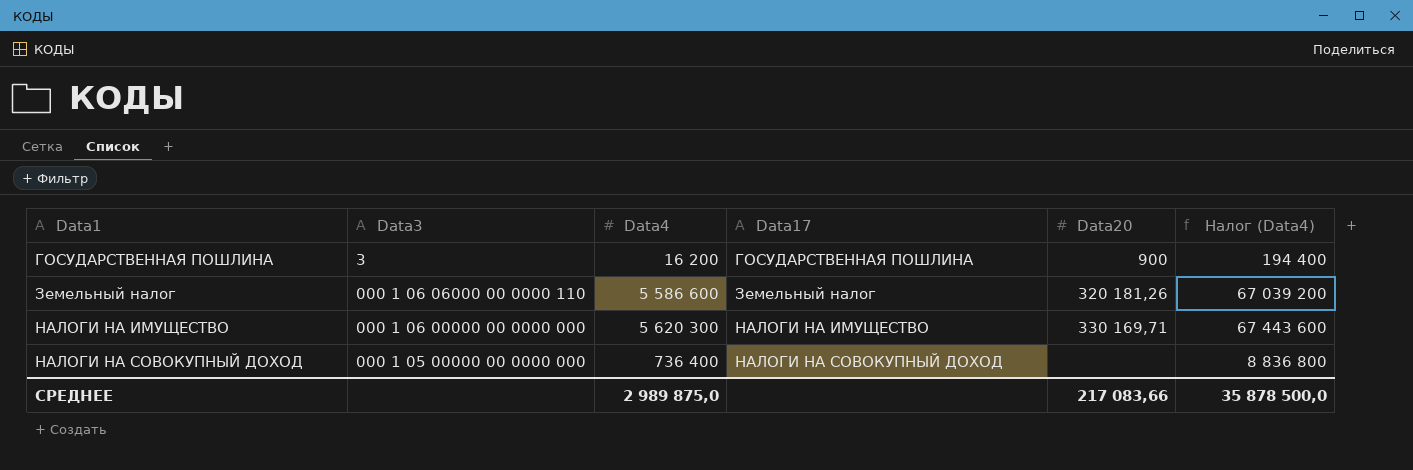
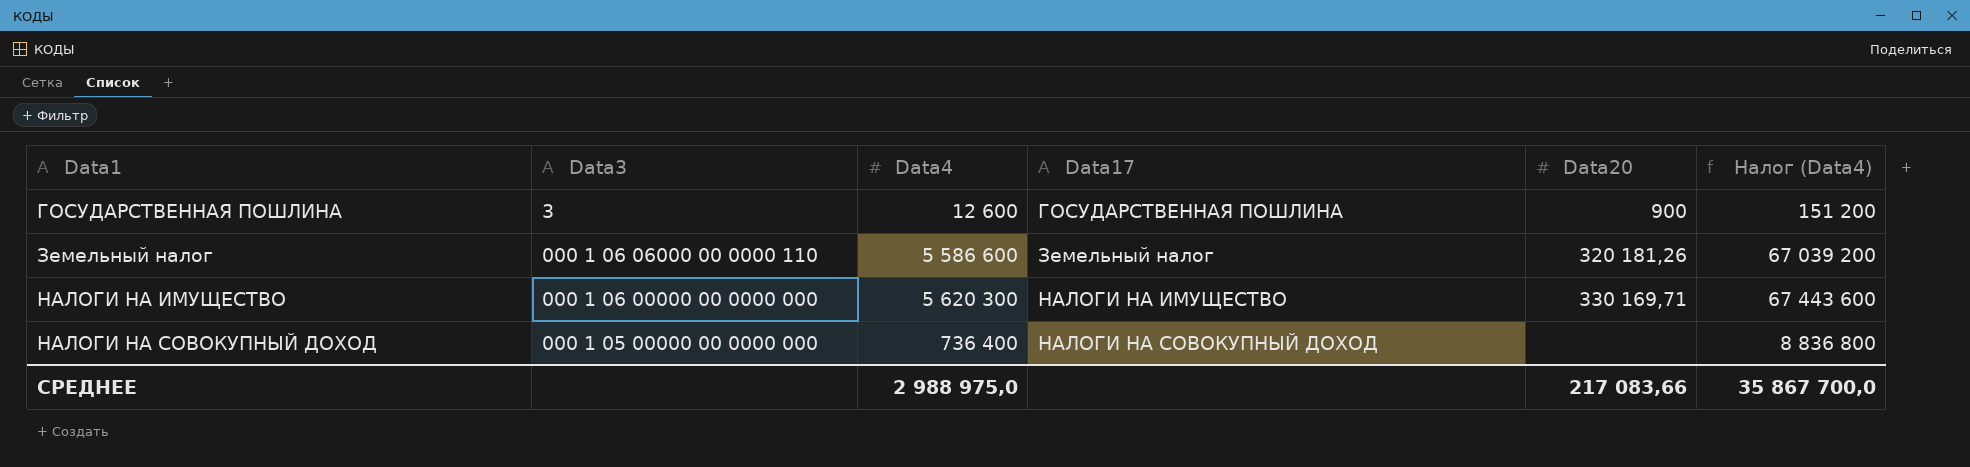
ГОСУДАРСТВЕННАЯ ПОШЛИНА | Data4: 16 200 -> 12 600
ГОСУДАРСТВЕННАЯ ПОШЛИНА | Налог (Data4): 194 400 -> 151 200
СРЕДНЕЕ | Data4: 2 989 875,0 -> 2 988 975,0
СРЕДНЕЕ | Налог (Data4): 35 878 500,0 -> 35 867 700,0

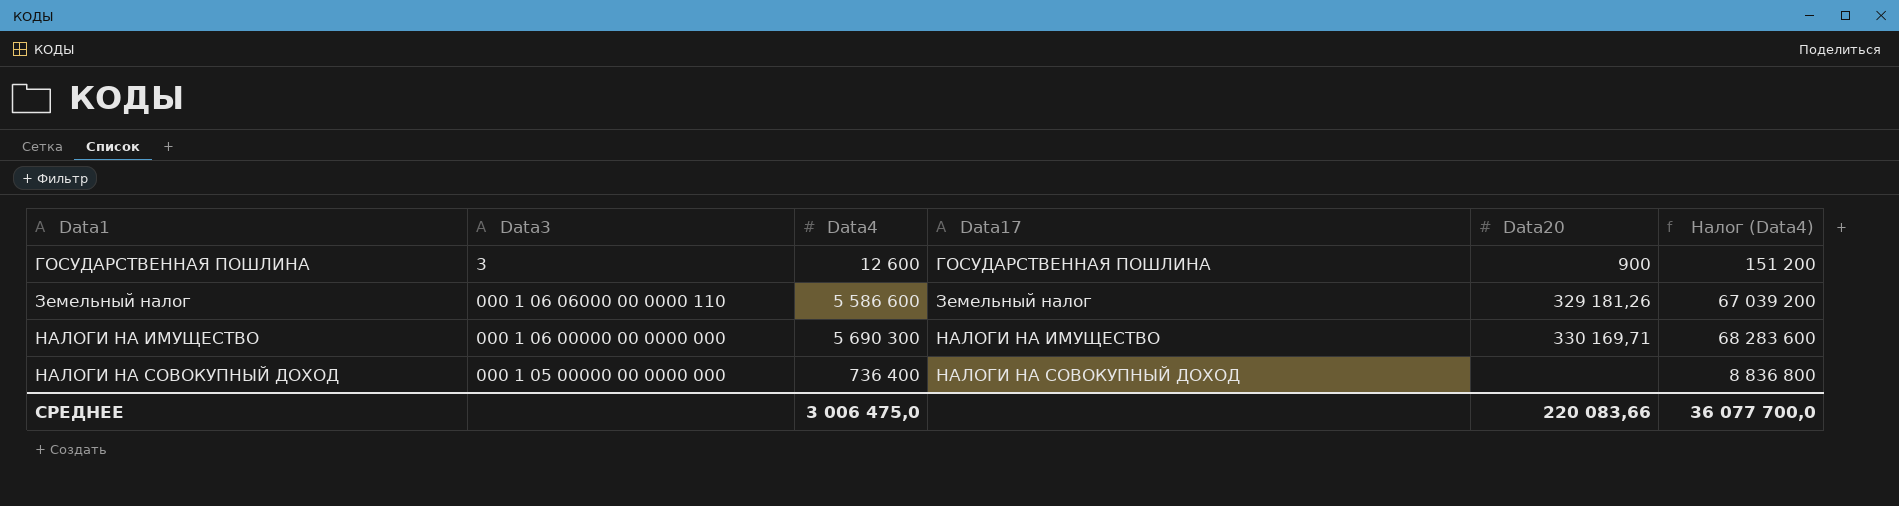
Земельный налог | Data20: 320 181,26 -> 329 181,26
НАЛОГИ НА ИМУЩЕСТВО | Data4: 5 620 300 -> 5 690 300
НАЛОГИ НА ИМУЩЕСТВО | Налог (Data4): 67 443 600 -> 68 283 600
СРЕДНЕЕ | Data4: 2 988 975,0 -> 3 006 475,0
СРЕДНЕЕ | Data20: 217 083,66 -> 220 083,66
СРЕДНЕЕ | Налог (Data4): 35 867 700,0 -> 36 077 700,0

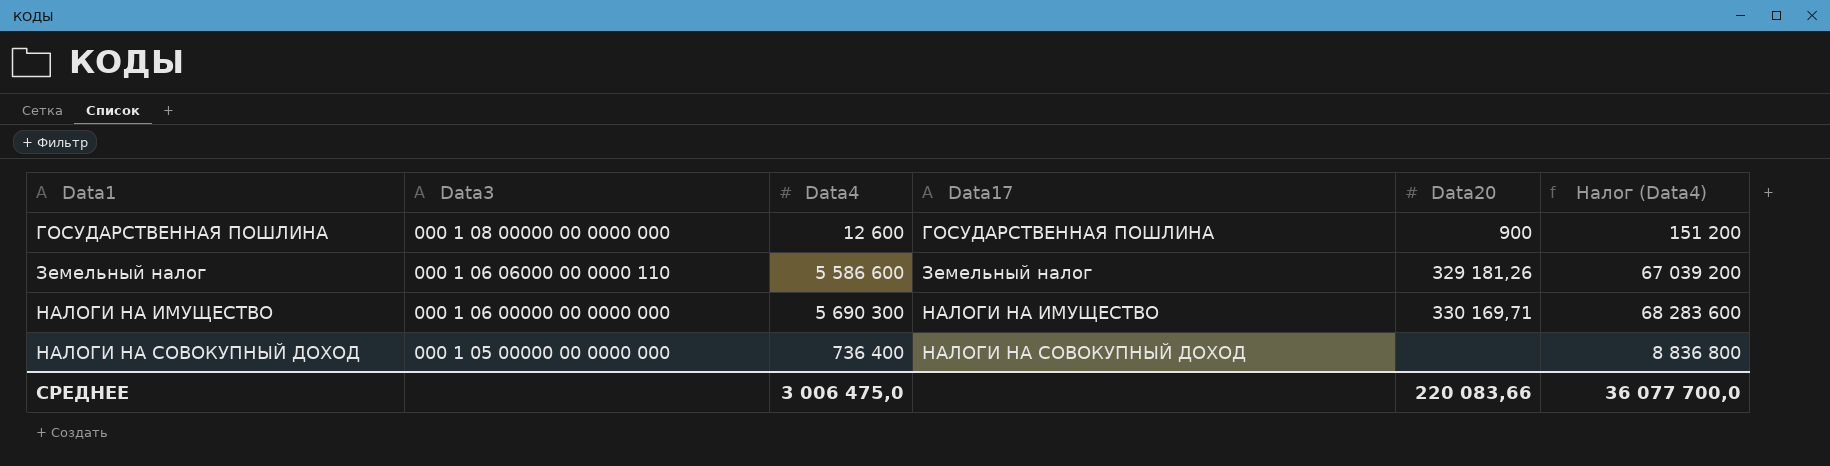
ГОСУДАРСТВЕННАЯ ПОШЛИНА | Data3: 3 -> 000 1 08 00000 00 0000 000

